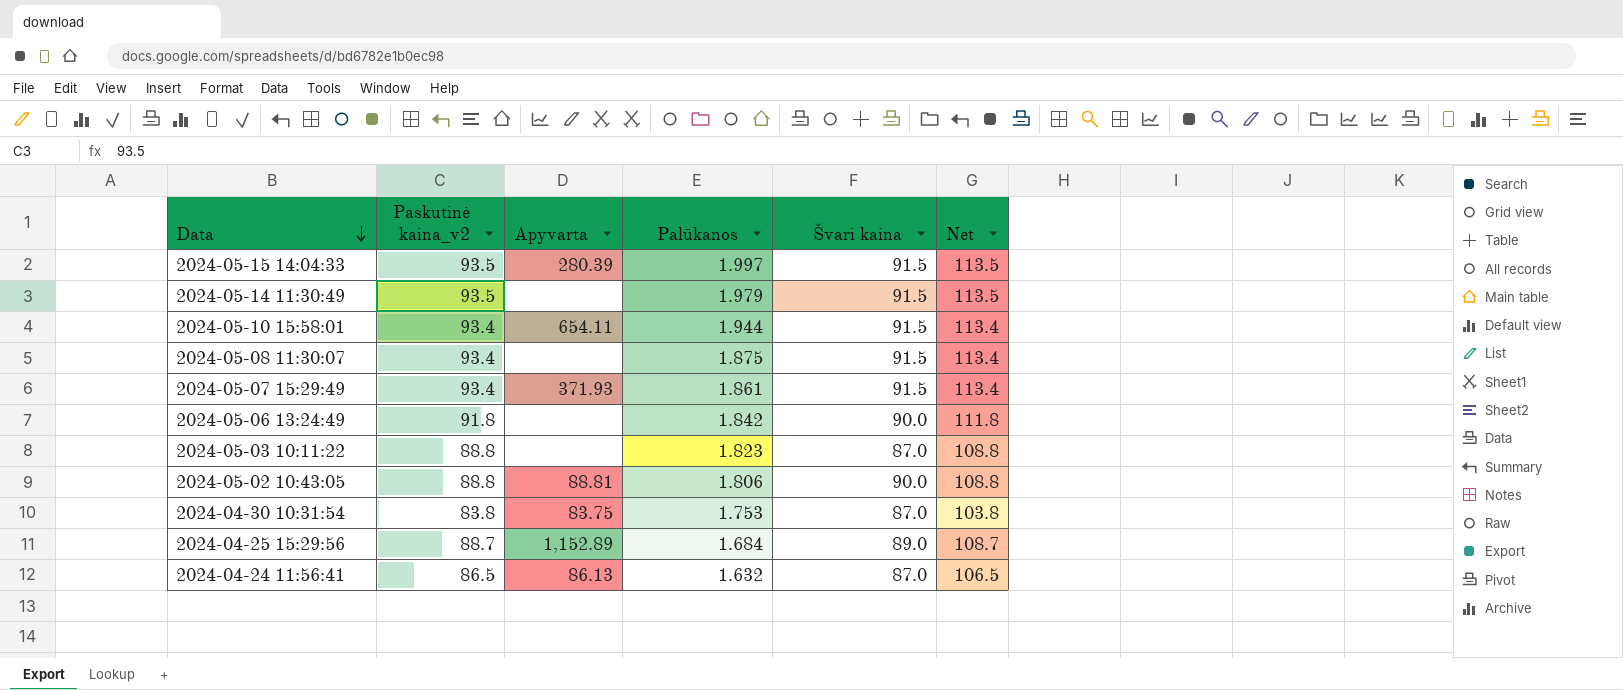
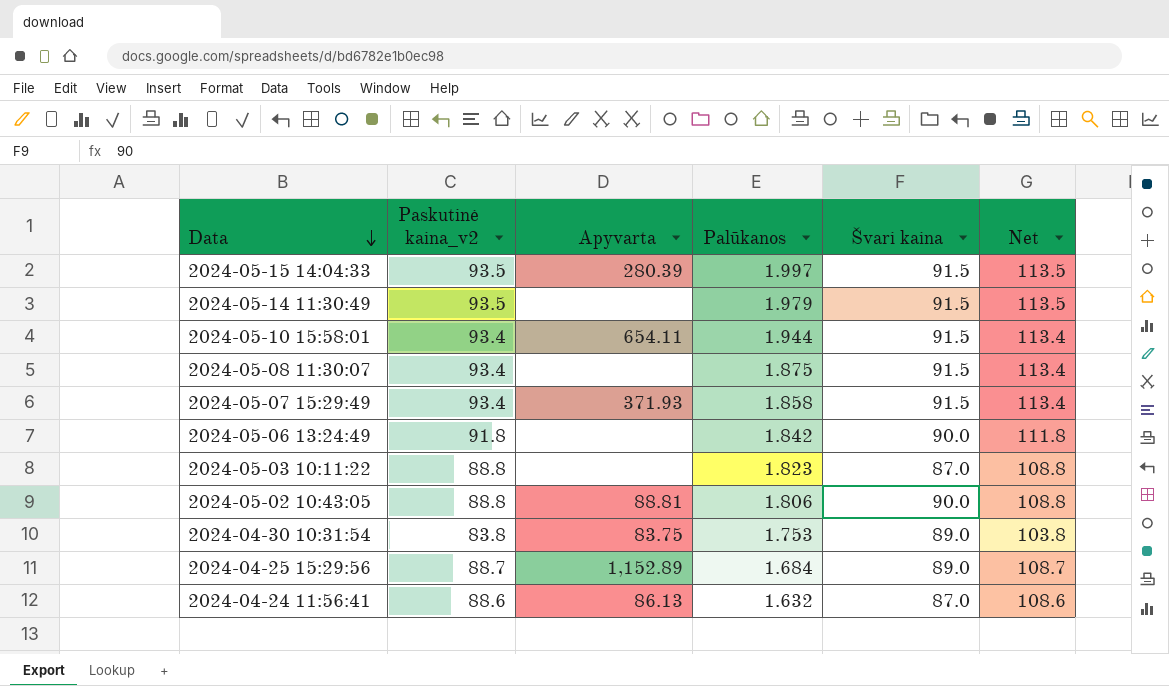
2024-05-07 15:29:49 | Palūkanos: 1.861 -> 1.858
2024-04-30 10:31:54 | Švari kaina: 87.0 -> 89.0
2024-04-24 11:56:41 | Paskutinė kaina_v2: 86.5 -> 88.6
2024-04-24 11:56:41 | Net: 106.5 -> 108.6

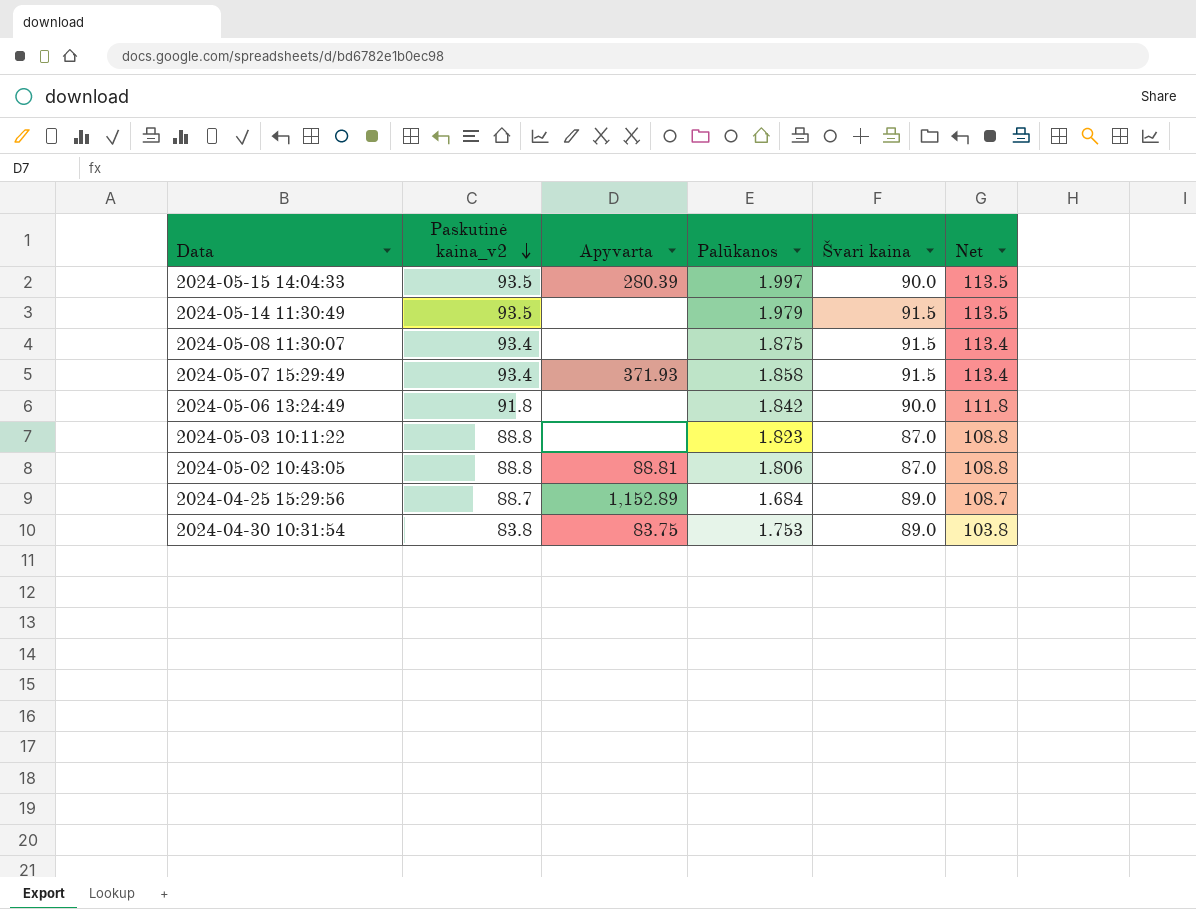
row order: Data descending -> Paskutinė kaina_v2 descending
row 2024-05-10 15:58:01: 93.4 | 654.11 | 1.944 | 91.5 | 113.4 -> none
row 2024-04-24 11:56:41: 88.6 | 86.13 | 1.632 | 87.0 | 108.6 -> none
2024-05-15 14:04:33 | Švari kaina: 91.5 -> 90.0
2024-05-02 10:43:05 | Švari kaina: 90.0 -> 87.0

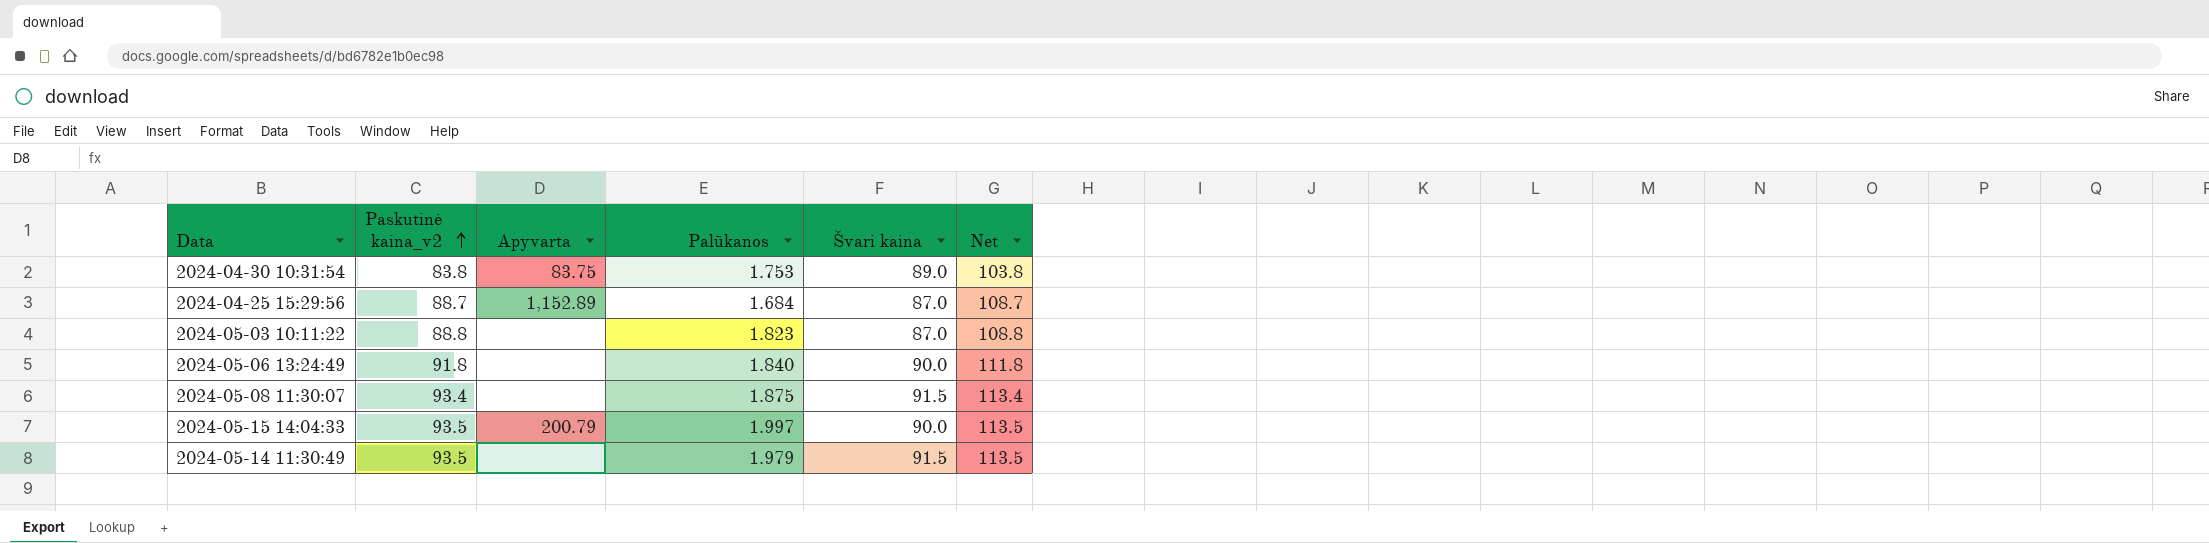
row order: Paskutinė kaina_v2 descending -> Paskutinė kaina_v2 ascending
row 2024-05-07 15:29:49: 93.4 | 371.93 | 1.858 | 91.5 | 113.4 -> none
row 2024-05-02 10:43:05: 88.8 | 88.81 | 1.806 | 87.0 | 108.8 -> none
2024-04-25 15:29:56 | Švari kaina: 89.0 -> 87.0
2024-05-06 13:24:49 | Palūkanos: 1.842 -> 1.840
2024-05-15 14:04:33 | Apyvarta: 280.39 -> 200.79

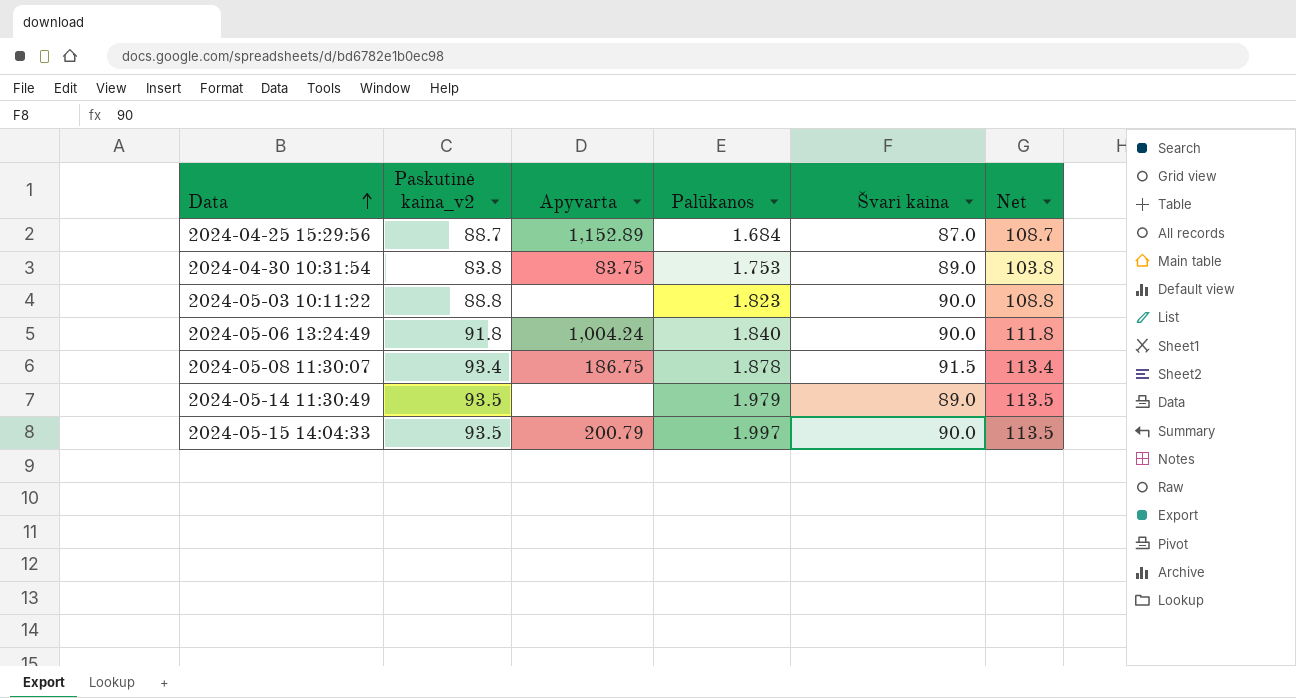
row order: Paskutinė kaina_v2 ascending -> Data ascending
2024-05-03 10:11:22 | Švari kaina: 87.0 -> 90.0
2024-05-06 13:24:49 | Apyvarta: none -> 1,004.24
2024-05-08 11:30:07 | Apyvarta: none -> 186.75
2024-05-08 11:30:07 | Palūkanos: 1.875 -> 1.878
2024-05-14 11:30:49 | Švari kaina: 91.5 -> 89.0

